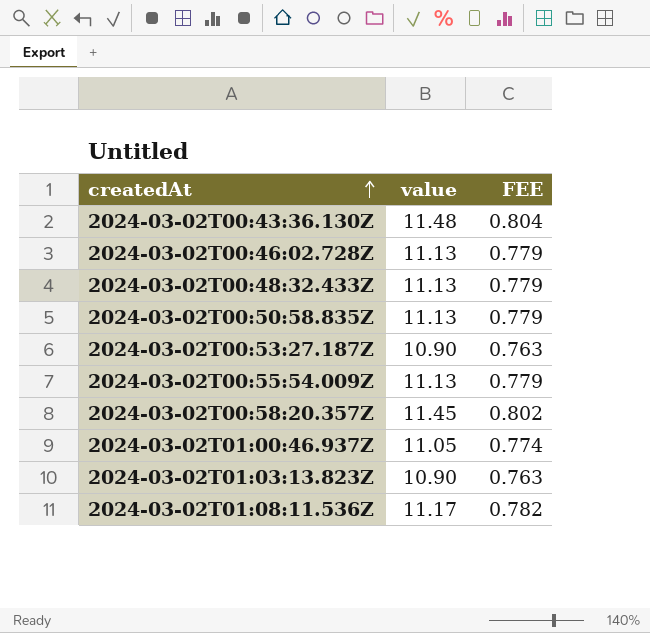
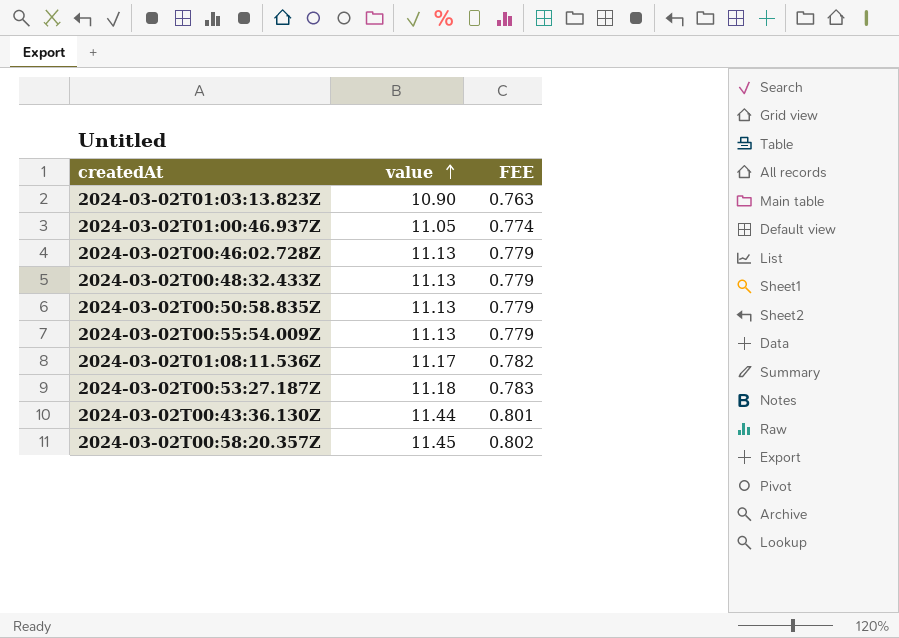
row order: createdAt ascending -> value ascending
2024-03-02T00:53:27.187Z | value: 10.90 -> 11.18
2024-03-02T00:53:27.187Z | FEE: 0.763 -> 0.783
2024-03-02T00:43:36.130Z | value: 11.48 -> 11.44
2024-03-02T00:43:36.130Z | FEE: 0.804 -> 0.801

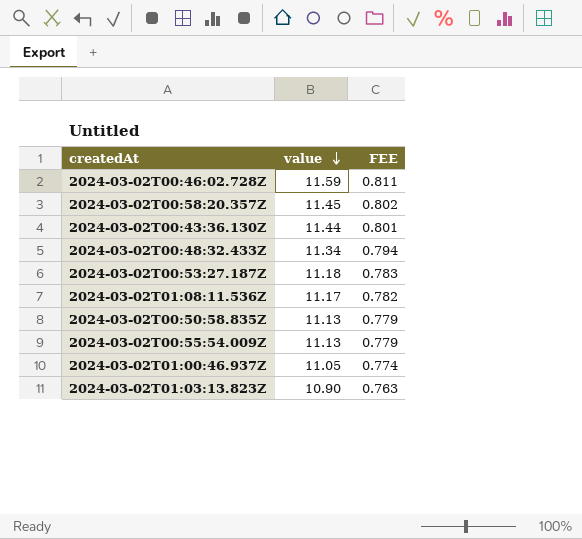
row order: value ascending -> value descending
2024-03-02T00:46:02.728Z | value: 11.13 -> 11.59
2024-03-02T00:46:02.728Z | FEE: 0.779 -> 0.811
2024-03-02T00:48:32.433Z | value: 11.13 -> 11.34
2024-03-02T00:48:32.433Z | FEE: 0.779 -> 0.794

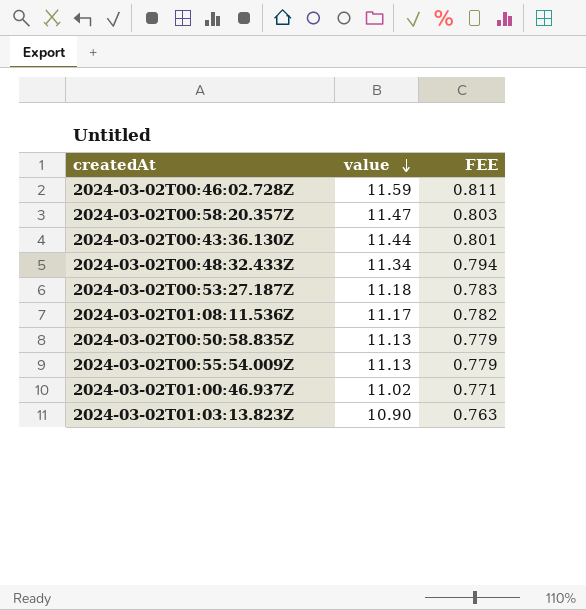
2024-03-02T00:58:20.357Z | value: 11.45 -> 11.47
2024-03-02T00:58:20.357Z | FEE: 0.802 -> 0.803
2024-03-02T01:00:46.937Z | value: 11.05 -> 11.02
2024-03-02T01:00:46.937Z | FEE: 0.774 -> 0.771

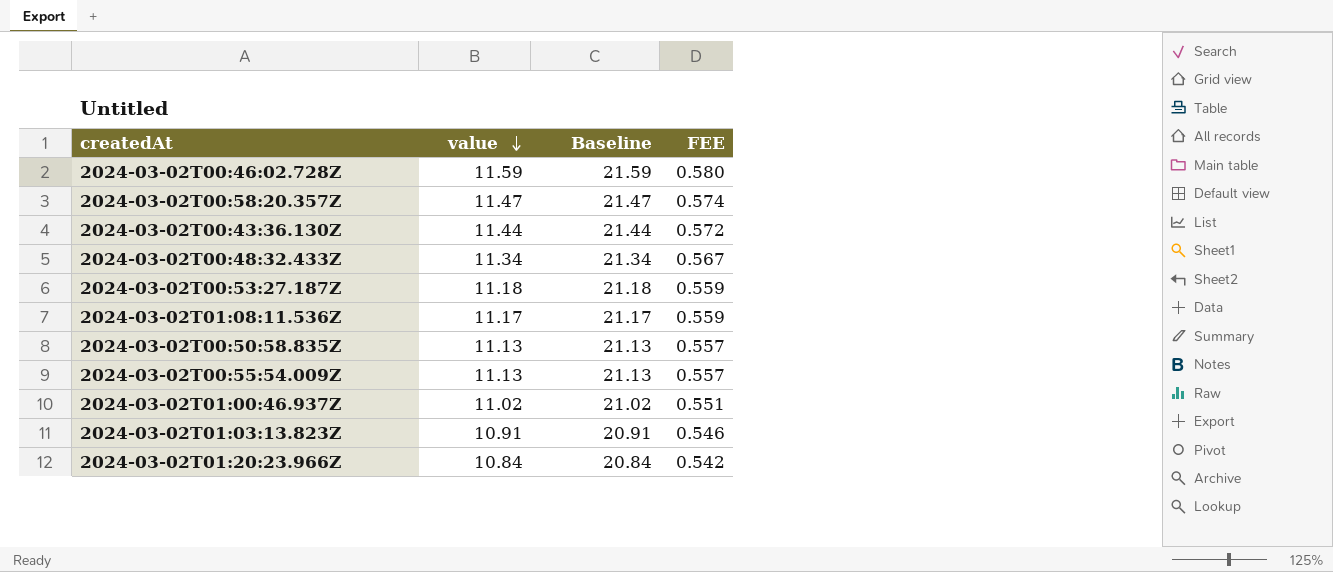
column Baseline | formula: none -> [value] + 10
column FEE | formula: [value] * 0.07 -> [value] * 0.05
2024-03-02T01:03:13.823Z | value: 10.90 -> 10.91
row 2024-03-02T01:20:23.966Z: none -> 10.84 | 20.84 | 0.542

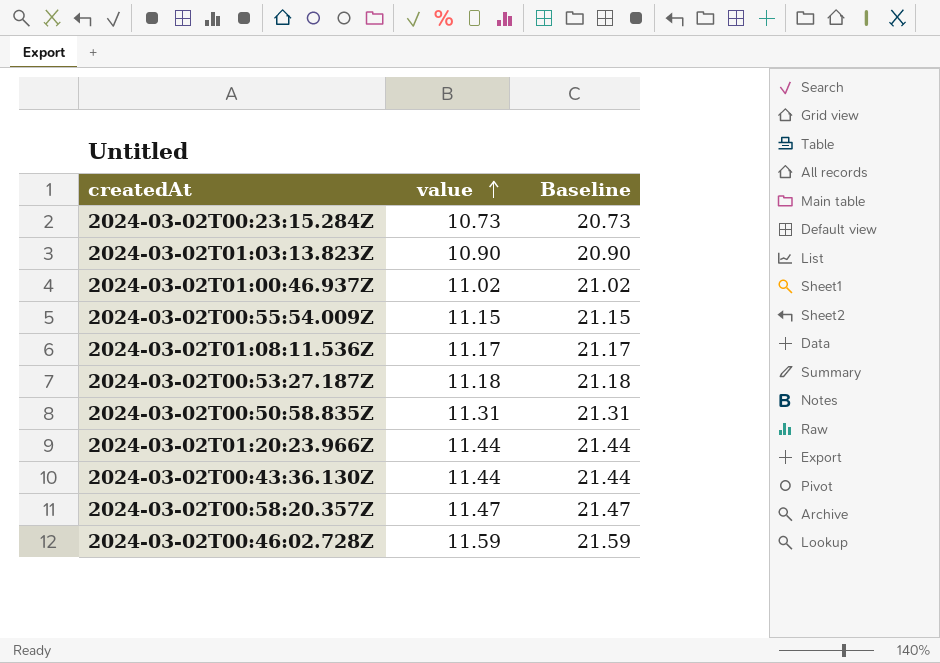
row order: value descending -> value ascending
column FEE | formula: [value] * 0.05 -> none
row 2024-03-02T00:48:32.433Z: 11.34 | 21.34 | 0.567 -> none
row 2024-03-02T00:23:15.284Z: none -> 10.73 | 20.73
2024-03-02T01:03:13.823Z | value: 10.91 -> 10.90
2024-03-02T01:03:13.823Z | Baseline: 20.91 -> 20.90
2024-03-02T00:55:54.009Z | value: 11.13 -> 11.15
2024-03-02T00:55:54.009Z | Baseline: 21.13 -> 21.15
2024-03-02T00:50:58.835Z | value: 11.13 -> 11.31
2024-03-02T00:50:58.835Z | Baseline: 21.13 -> 21.31
2024-03-02T01:20:23.966Z | value: 10.84 -> 11.44
2024-03-02T01:20:23.966Z | Baseline: 20.84 -> 21.44

